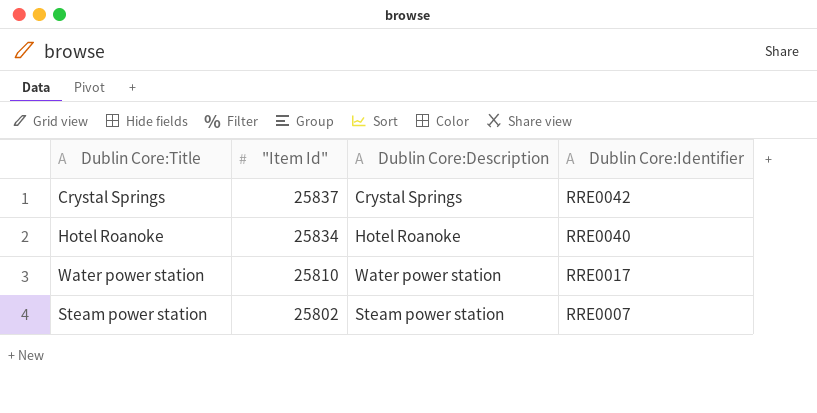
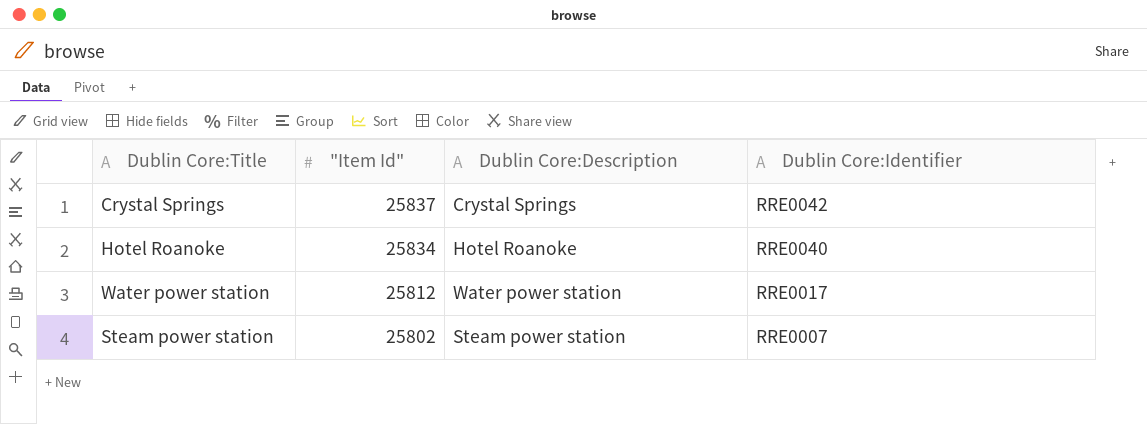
Water power station | "Item Id": 25810 -> 25812

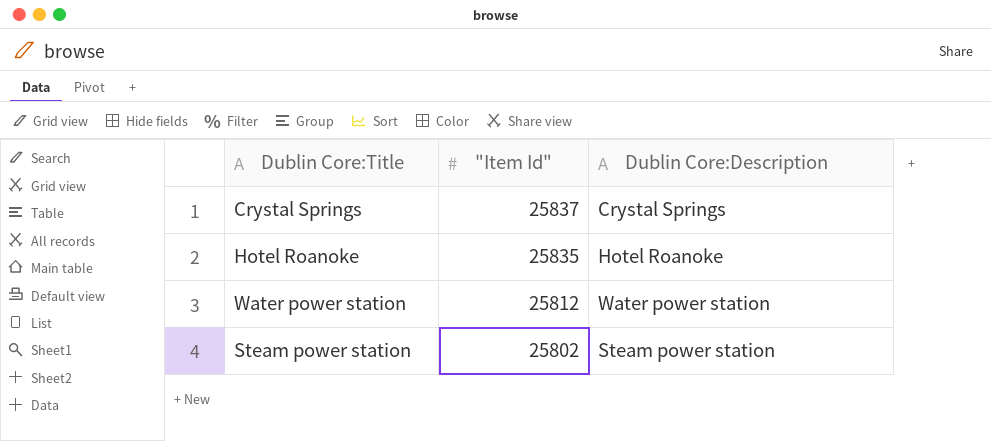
column Dublin Core:Identifier | position: 4 -> none
Hotel Roanoke | "Item Id": 25834 -> 25835

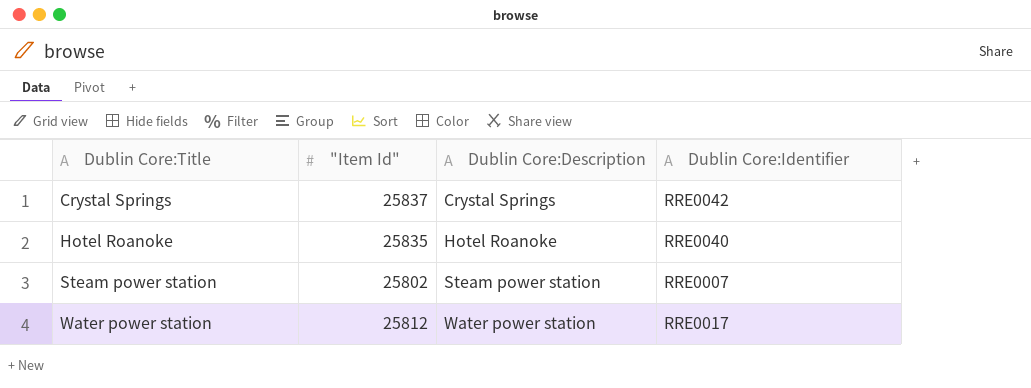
row order: "Item Id" descending -> Dublin Core:Title ascending
column Dublin Core:Identifier | position: none -> 4

